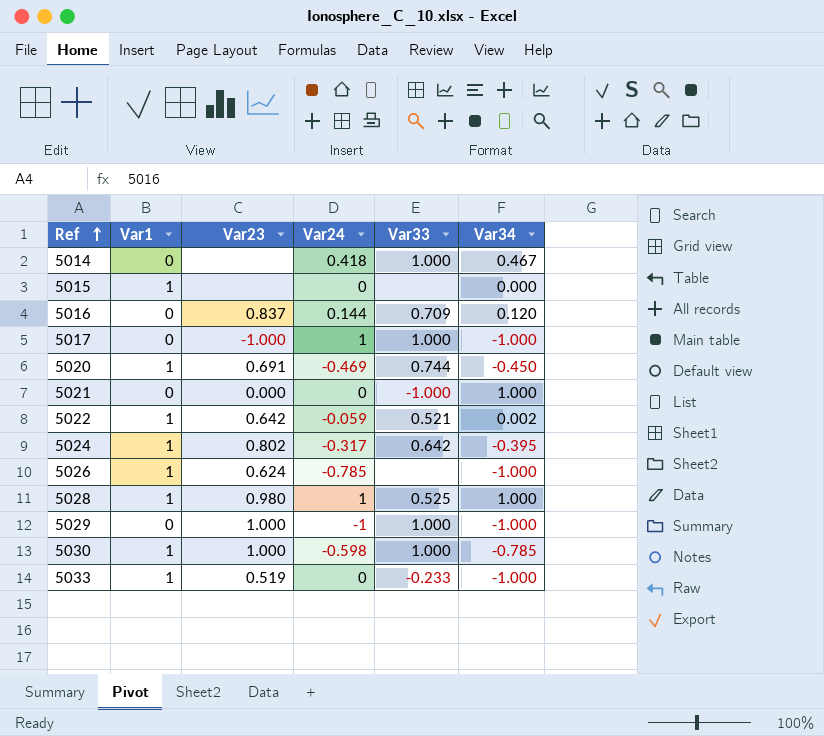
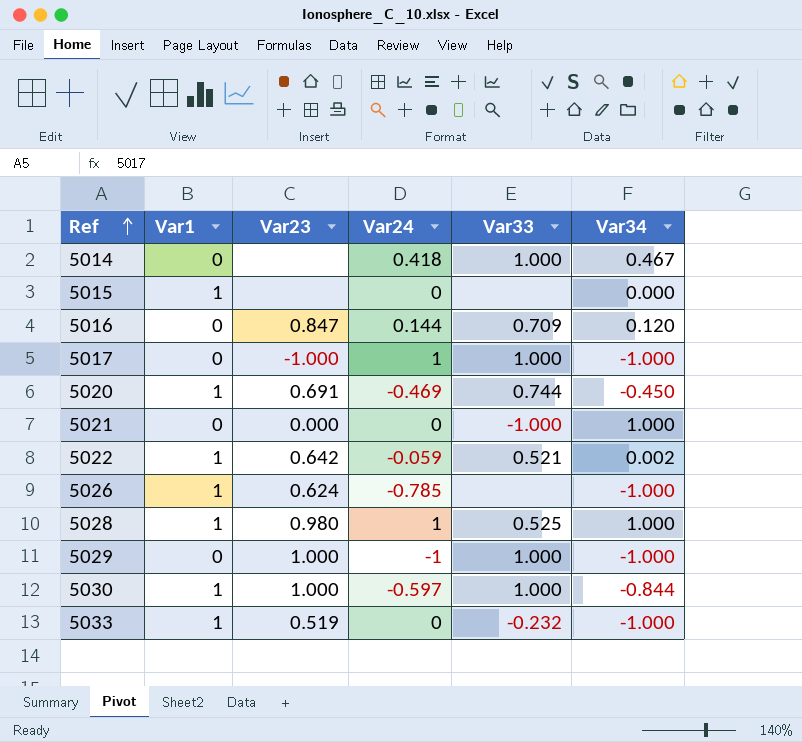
row 5024: 1 | 0.802 | -0.317 | 0.642 | -0.395 -> none
5016 | Var23: 0.837 -> 0.847
5030 | Var24: -0.598 -> -0.597
5030 | Var34: -0.785 -> -0.844
5033 | Var33: -0.233 -> -0.232

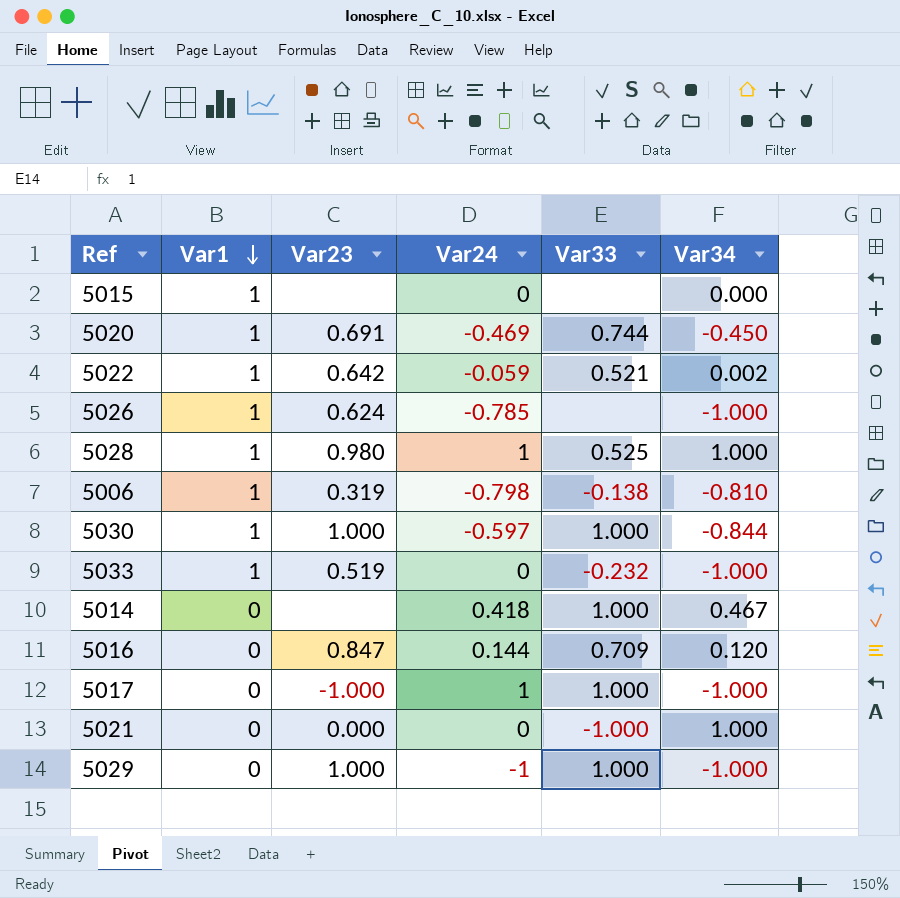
row order: Ref ascending -> Var1 descending
row 5006: none -> 1 | 0.319 | -0.798 | -0.138 | -0.810

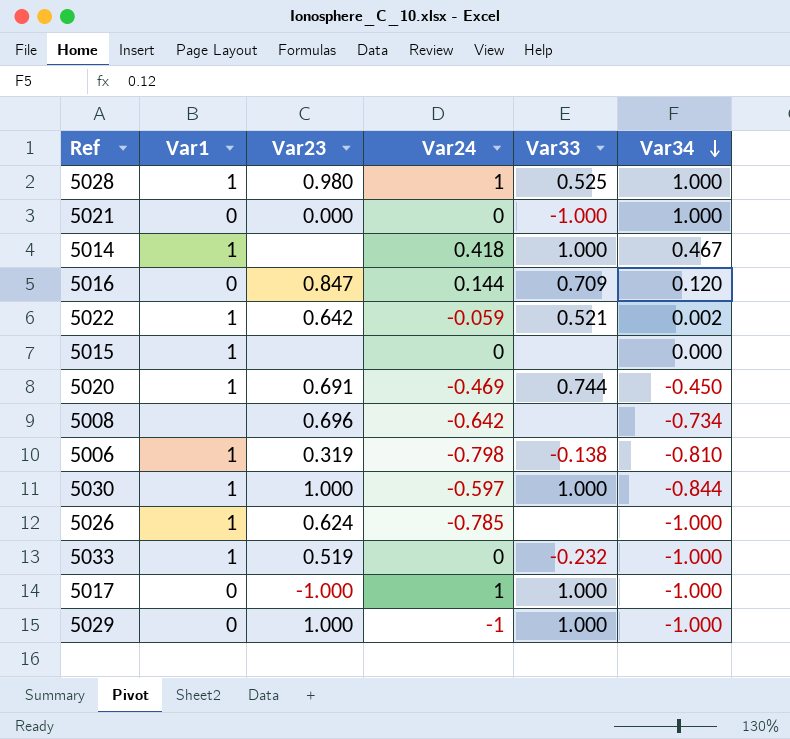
row order: Var1 descending -> Var34 descending
5014 | Var1: 0 -> 1
row 5008: none -> none | 0.696 | -0.642 | none | -0.734

